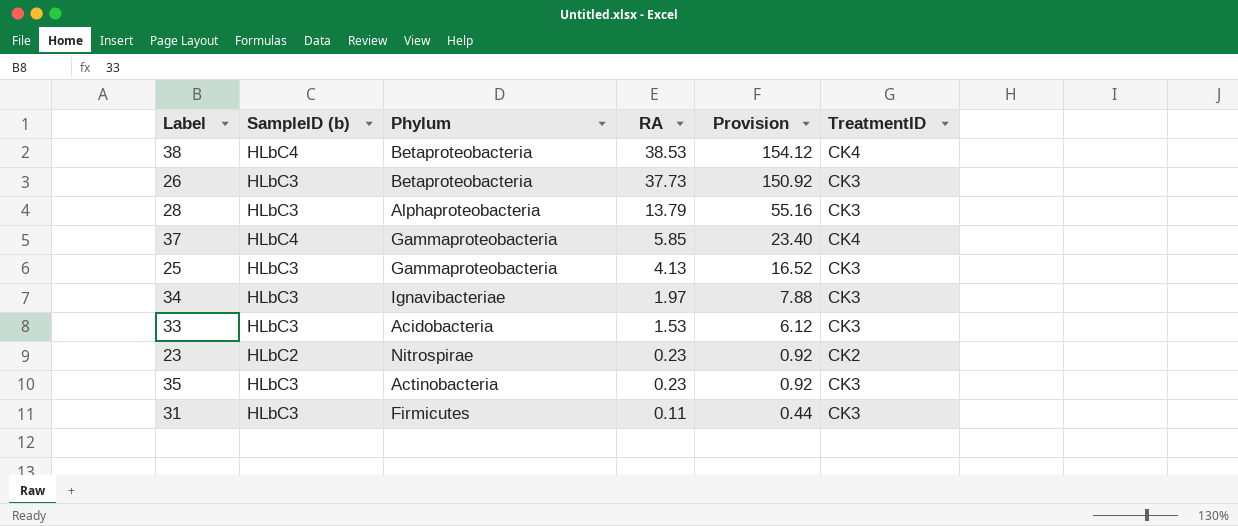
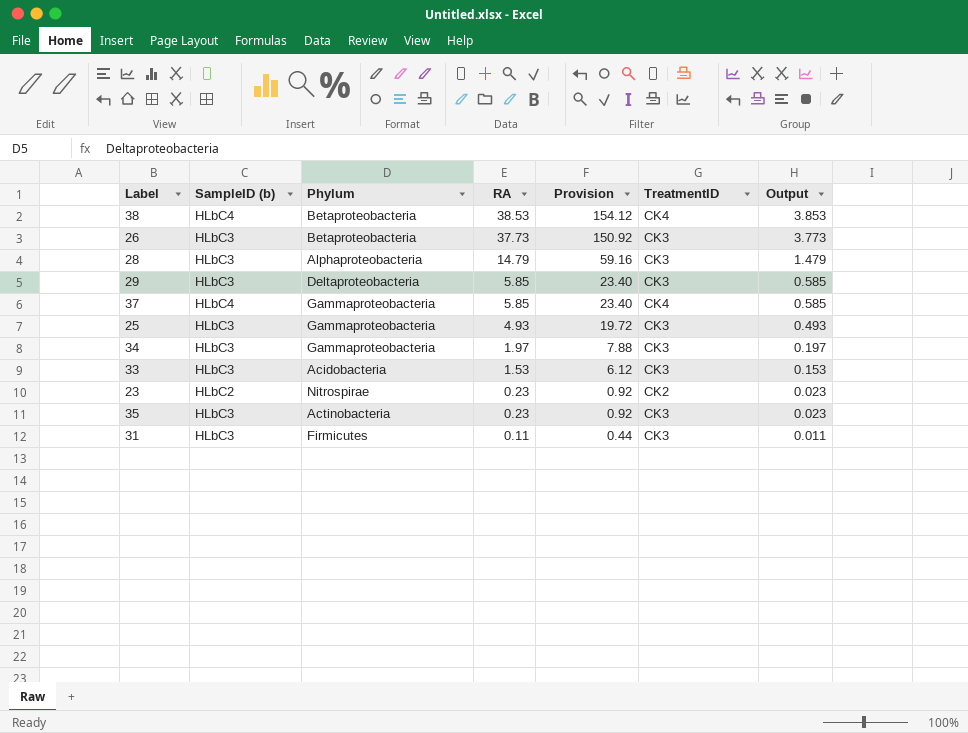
column Output | formula: none -> [RA] * 0.1
28 | RA: 13.79 -> 14.79
28 | Provision: 55.16 -> 59.16
row 29: none -> HLbC3 | Deltaproteobacteria | 5.85 | 23.40 | CK3 | 0.585
25 | RA: 4.13 -> 4.93
25 | Provision: 16.52 -> 19.72
34 | Phylum: Ignavibacteriae -> Gammaproteobacteria

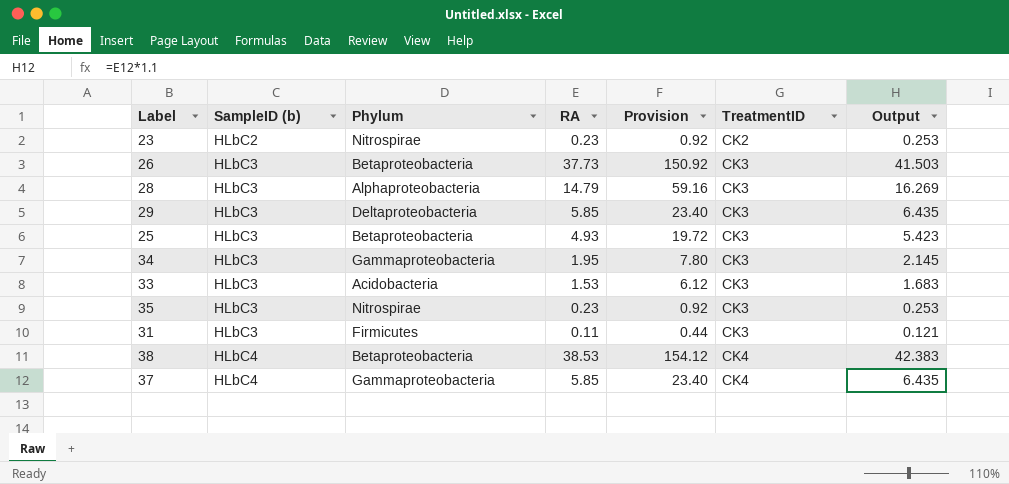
row order: RA descending -> SampleID (b) ascending
column Output | formula: [RA] * 0.1 -> [RA] * 1.1
25 | Phylum: Gammaproteobacteria -> Betaproteobacteria
34 | RA: 1.97 -> 1.95
34 | Provision: 7.88 -> 7.80
35 | Phylum: Actinobacteria -> Nitrospirae

